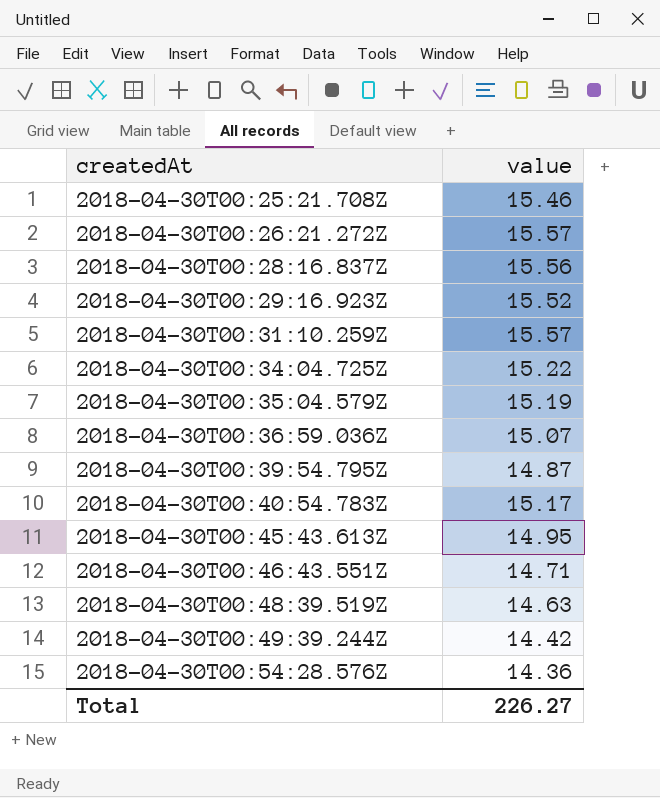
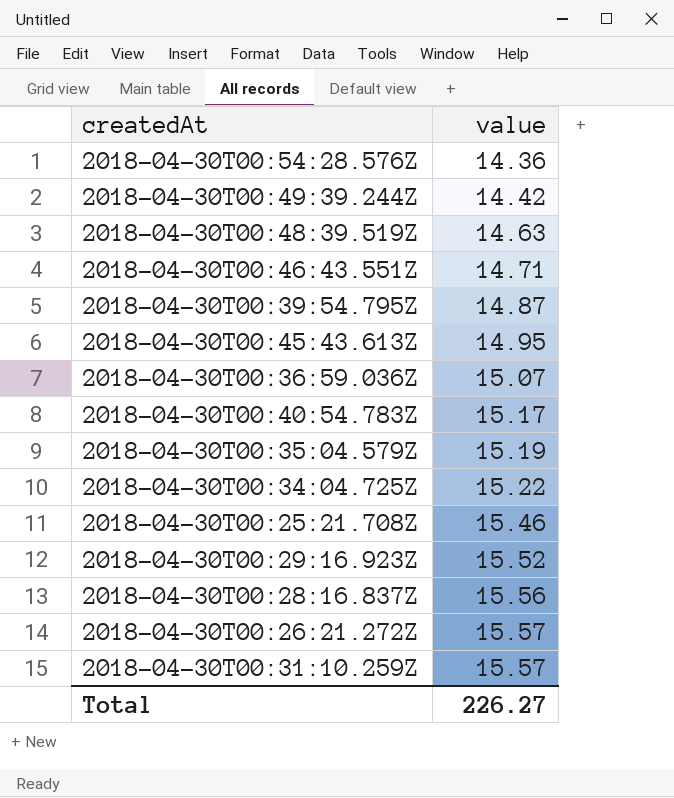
row order: createdAt ascending -> value ascending

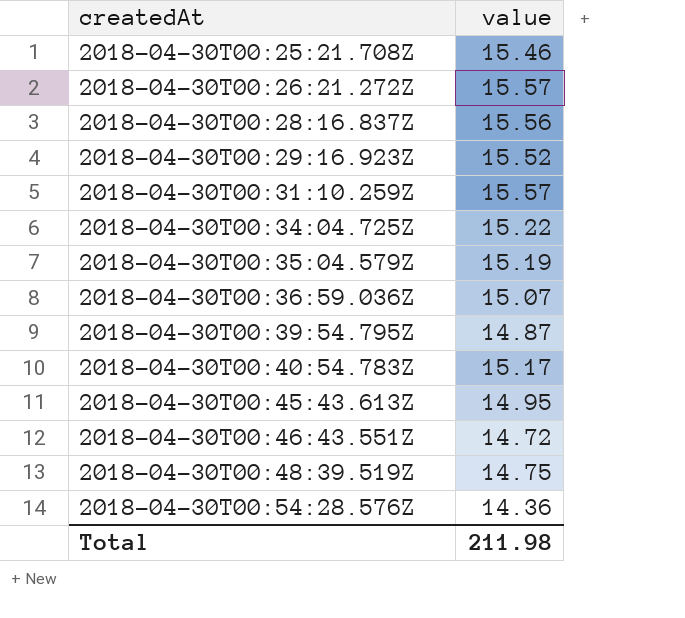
row order: value ascending -> createdAt ascending
row 2018-04-30T00:49:39.244Z: 14.42 -> none
2018-04-30T00:46:43.551Z | value: 14.71 -> 14.72
2018-04-30T00:48:39.519Z | value: 14.63 -> 14.75
Total | value: 226.27 -> 211.98

